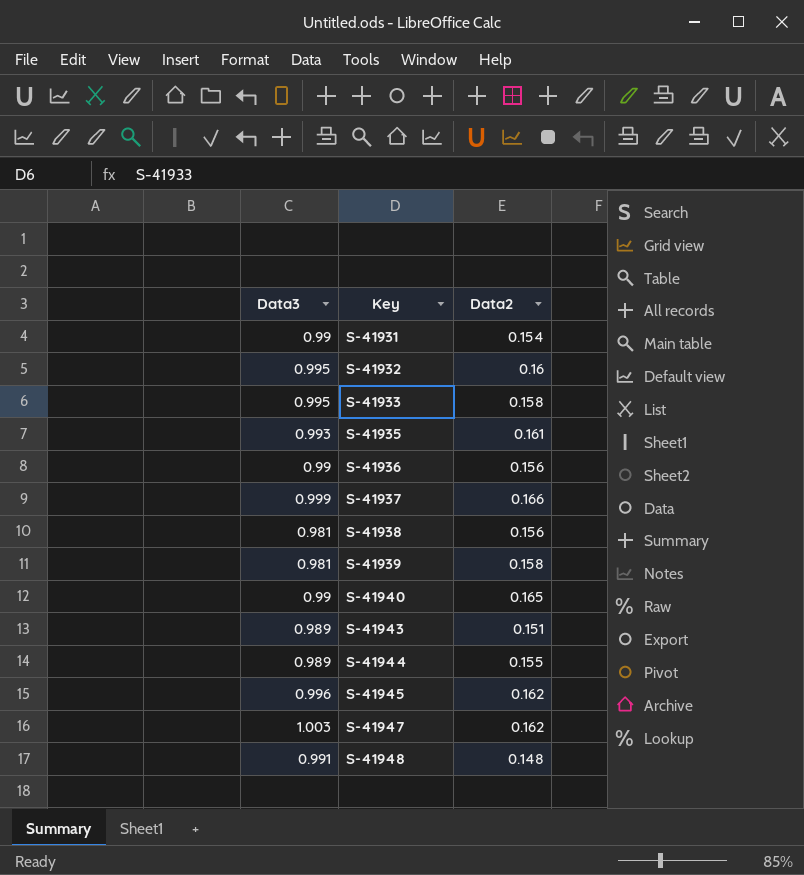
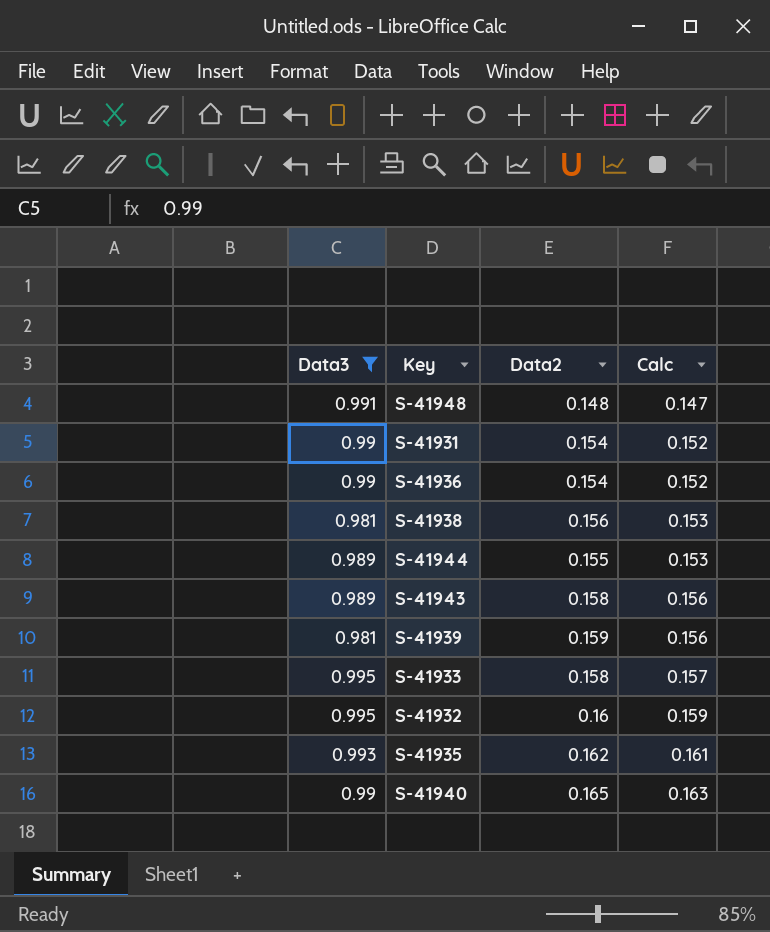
filter: none -> Data3 <= 0.995
row order: Key ascending -> Calc ascending
column Calc | formula: none -> [Data3] * [Data2]
S-41936 | Data2: 0.156 -> 0.154
S-41943 | Data2: 0.151 -> 0.158
S-41939 | Data2: 0.158 -> 0.159
S-41935 | Data2: 0.161 -> 0.162

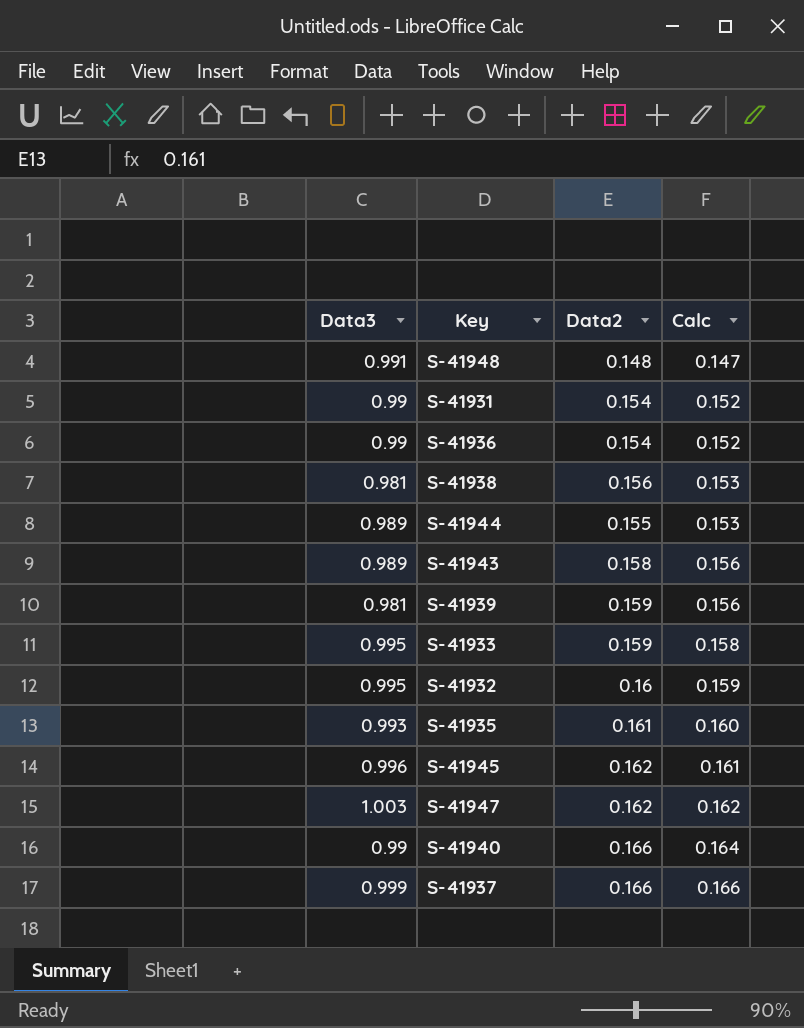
filter: Data3 <= 0.995 -> none
S-41933 | Data2: 0.158 -> 0.159
S-41933 | Calc: 0.157 -> 0.158
S-41935 | Data2: 0.162 -> 0.161
S-41935 | Calc: 0.161 -> 0.160
S-41940 | Data2: 0.165 -> 0.166
S-41940 | Calc: 0.163 -> 0.164

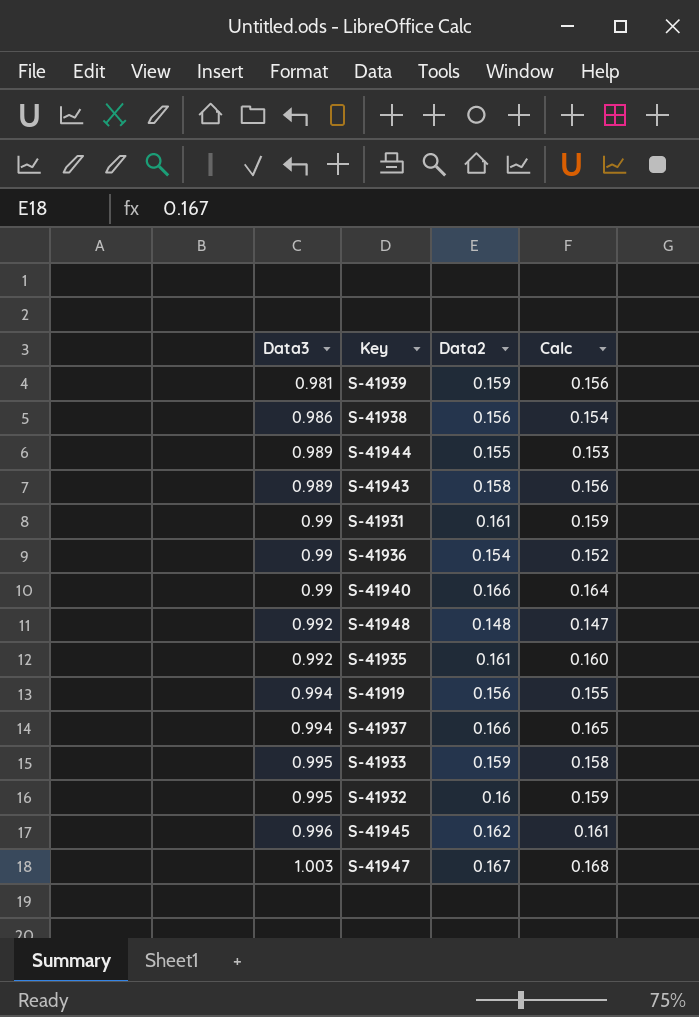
row order: Calc ascending -> Data3 ascending
S-41938 | Data3: 0.981 -> 0.986
S-41938 | Calc: 0.153 -> 0.154
S-41931 | Data2: 0.154 -> 0.161
S-41931 | Calc: 0.152 -> 0.159
S-41948 | Data3: 0.991 -> 0.992
S-41935 | Data3: 0.993 -> 0.992
row S-41919: none -> 0.994 | 0.156 | 0.155
S-41937 | Data3: 0.999 -> 0.994
S-41937 | Calc: 0.166 -> 0.165
S-41947 | Data2: 0.162 -> 0.167
S-41947 | Calc: 0.162 -> 0.168

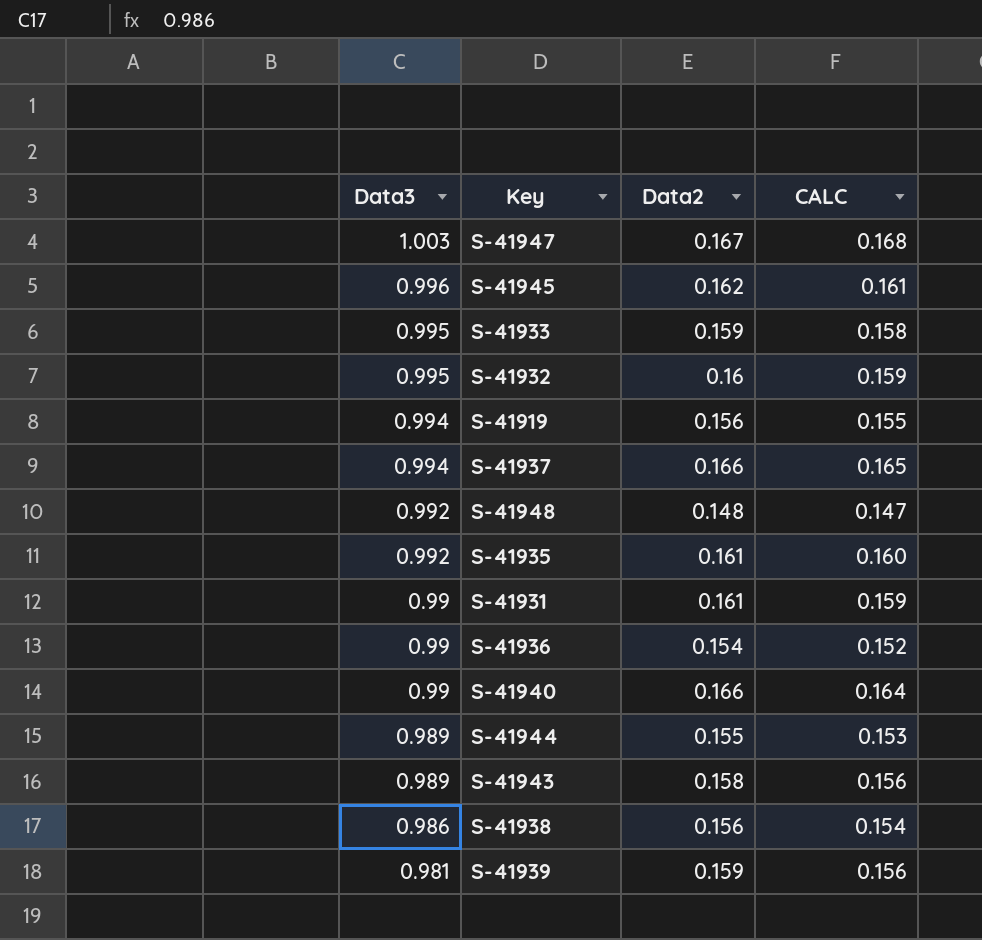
row order: Data3 ascending -> Data3 descending
column name: Calc -> CALC

